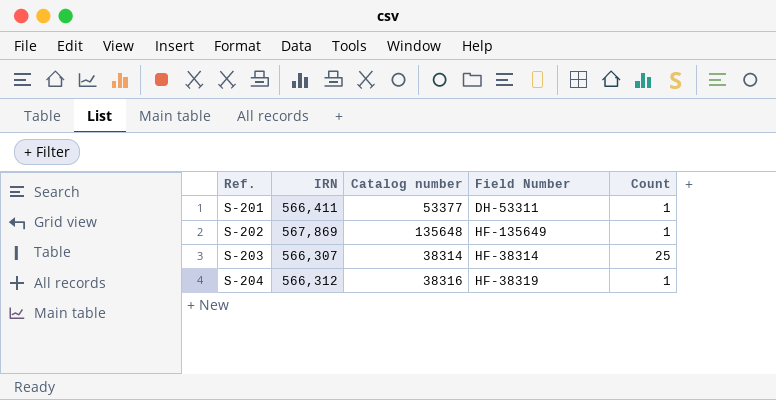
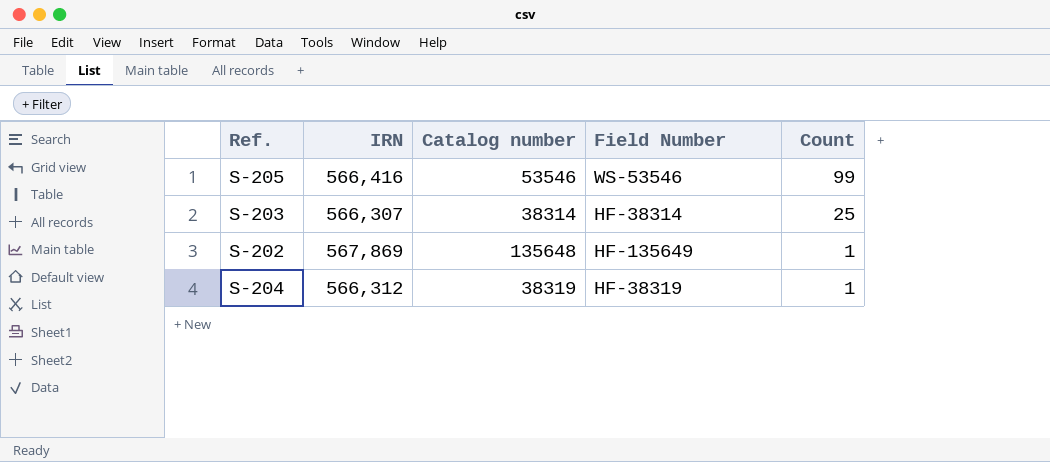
row order: Ref. ascending -> Count descending
row S-201: 566,411 | 53377 | DH-53311 | 1 -> none
row S-205: none -> 566,416 | 53546 | WS-53546 | 99
S-204 | Catalog number: 38316 -> 38319

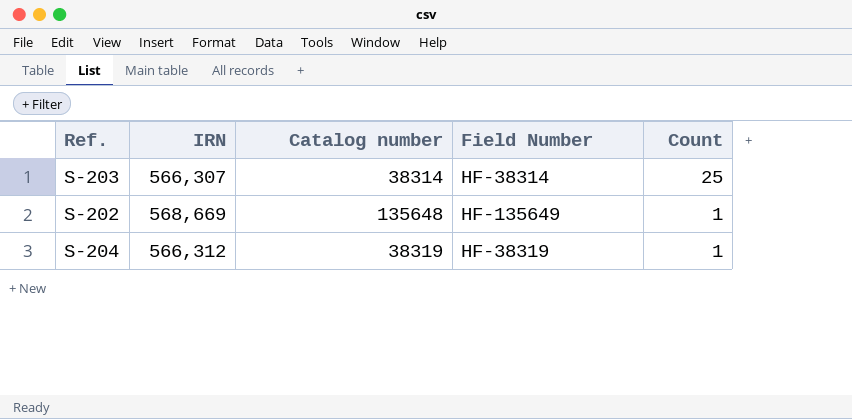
row S-205: 566,416 | 53546 | WS-53546 | 99 -> none
S-202 | IRN: 567,869 -> 568,669

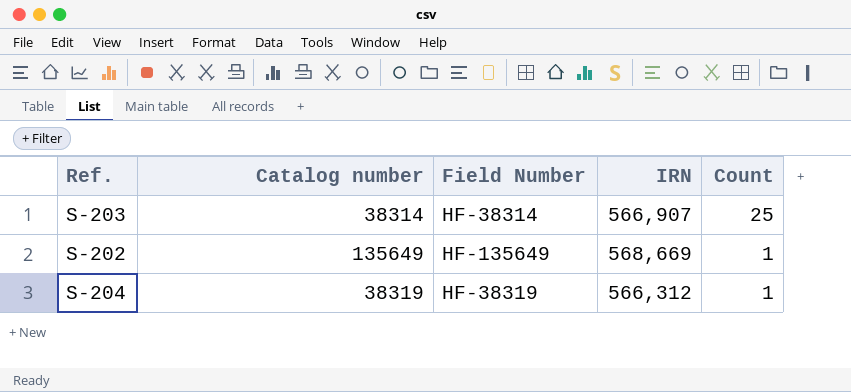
column IRN | position: 2 -> 4
S-203 | IRN: 566,307 -> 566,907
S-202 | Catalog number: 135648 -> 135649

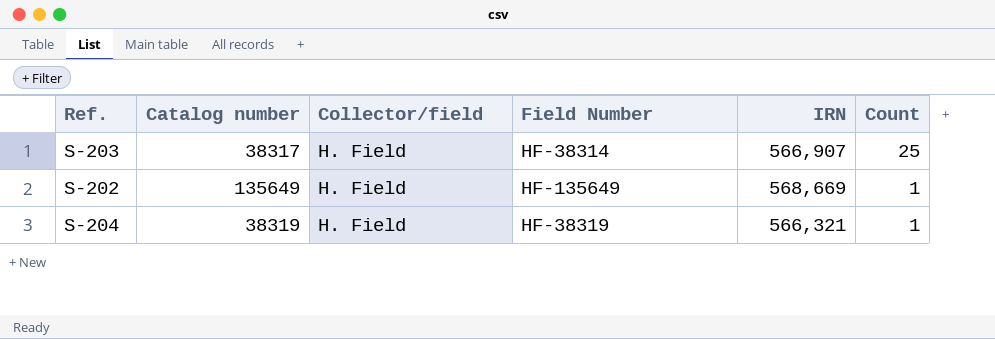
column Collector/field | position: none -> 3
S-203 | Catalog number: 38314 -> 38317
S-204 | IRN: 566,312 -> 566,321

